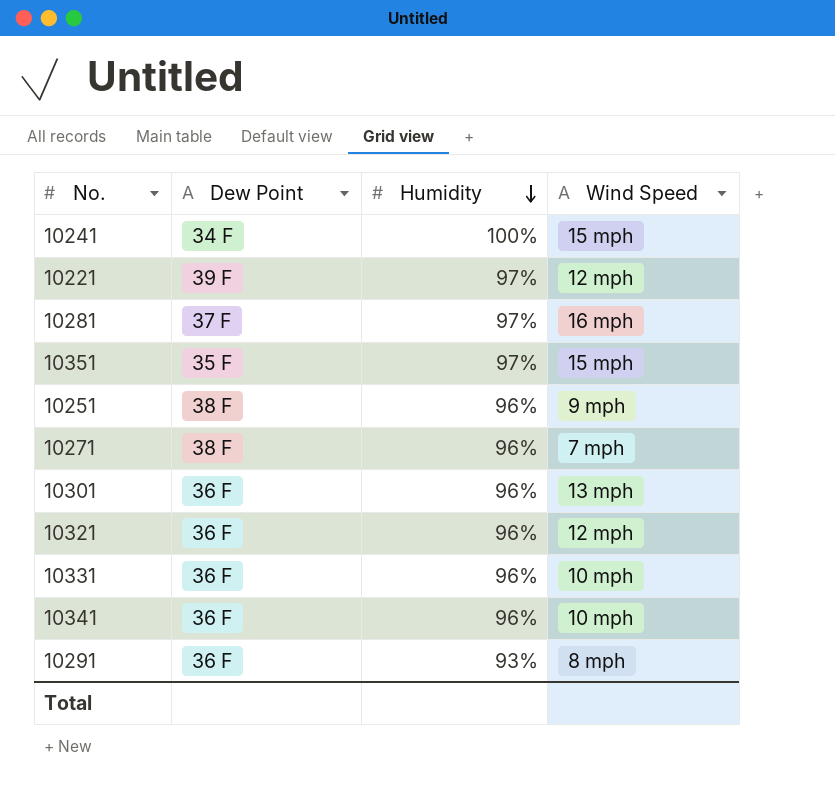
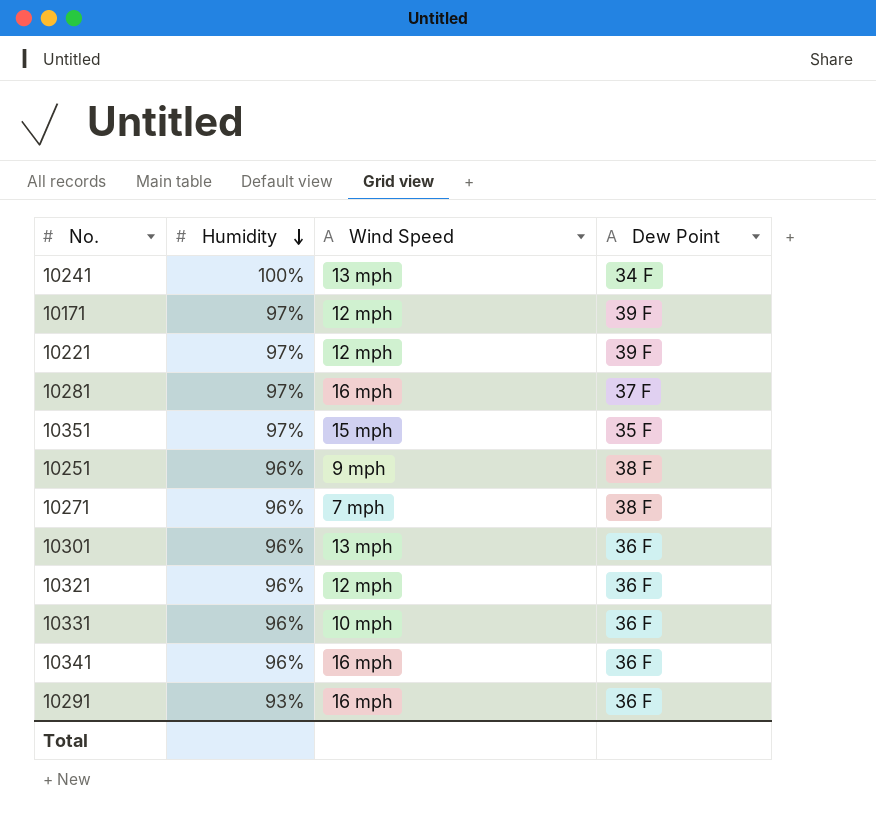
column Dew Point | position: 2 -> 4
10241 | Wind Speed: 15 mph -> 13 mph
row 10171: none -> 97% | 12 mph | 39 F
10341 | Wind Speed: 10 mph -> 16 mph
10291 | Wind Speed: 8 mph -> 16 mph

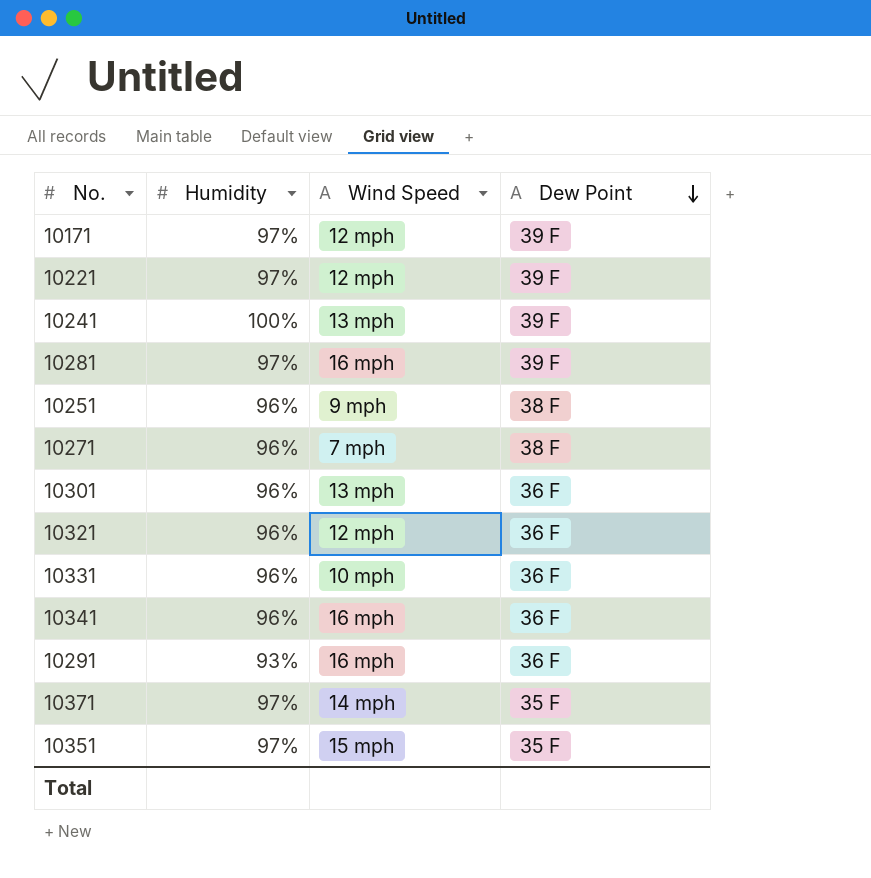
row order: Humidity descending -> Dew Point descending
10241 | Dew Point: 34 F -> 39 F
10281 | Dew Point: 37 F -> 39 F
row 10371: none -> 97% | 14 mph | 35 F

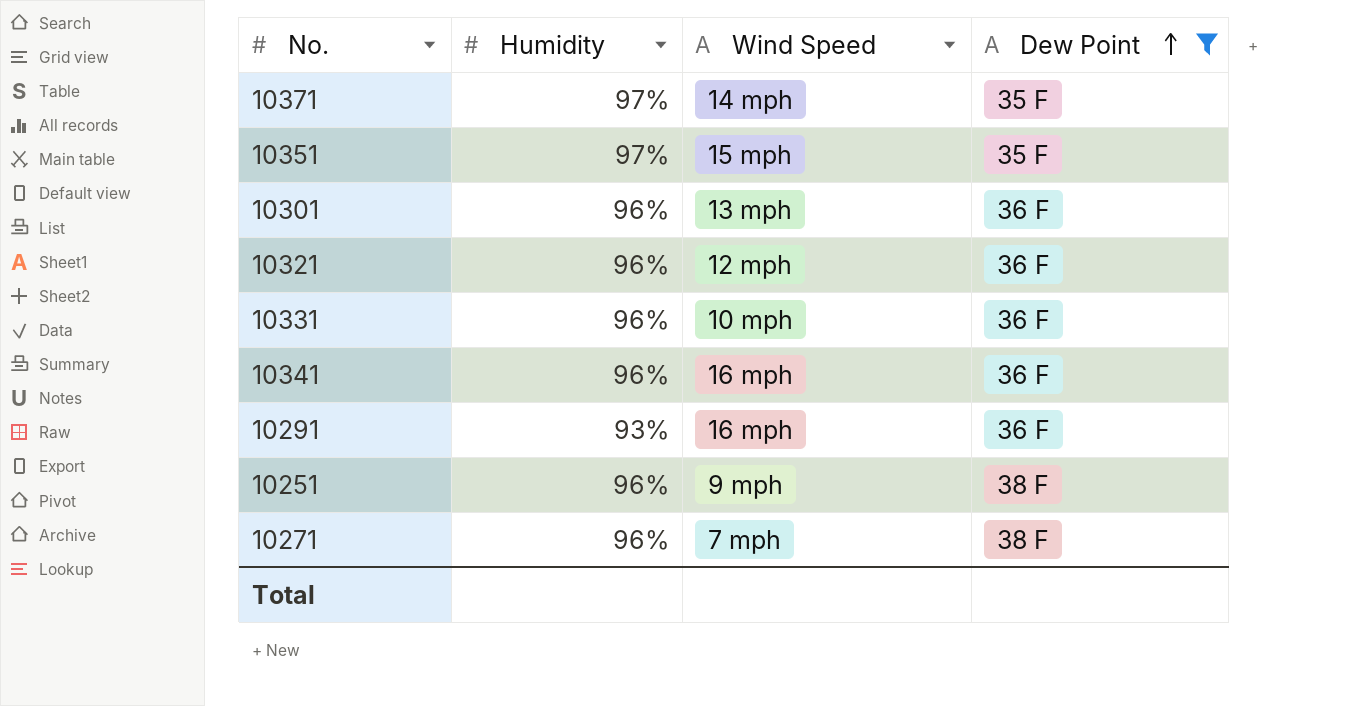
filter: none -> Dew Point != 39 F
row order: Dew Point descending -> Dew Point ascending

